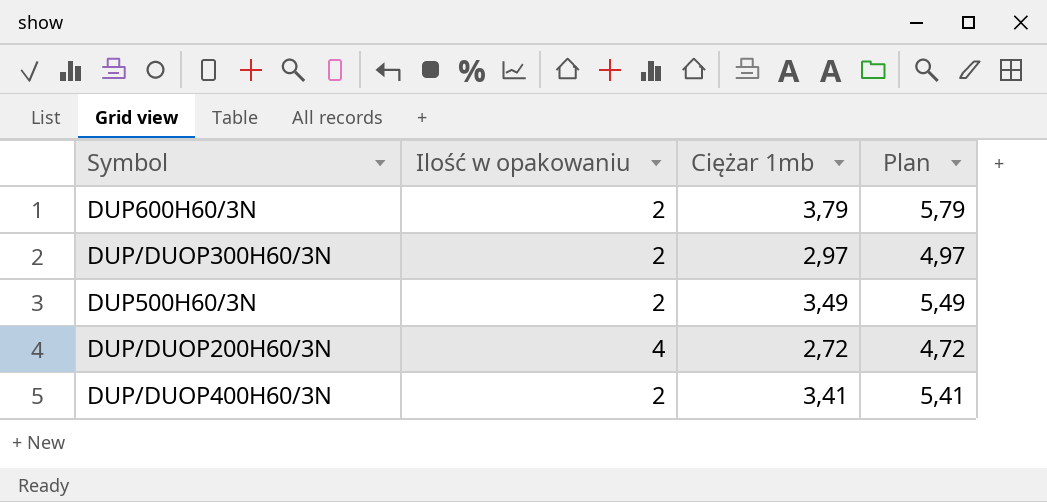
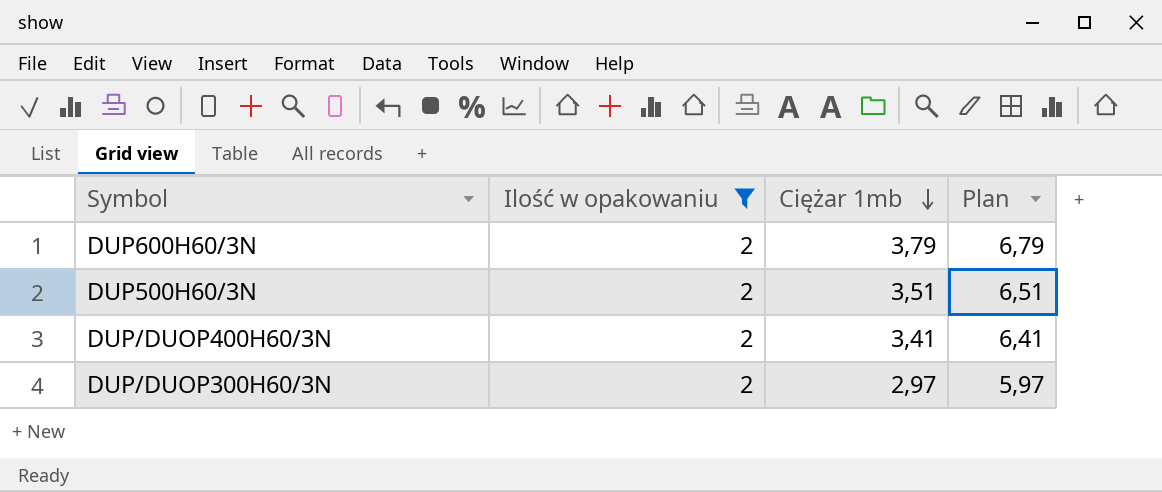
filter: none -> Ilość w opakowaniu = 2
row order: none -> Ciężar 1mb descending
column Plan | formula: [Ciężar 1mb] + 2 -> [Ciężar 1mb] + 3
DUP500H60/3N | Ciężar 1mb: 3,49 -> 3,51

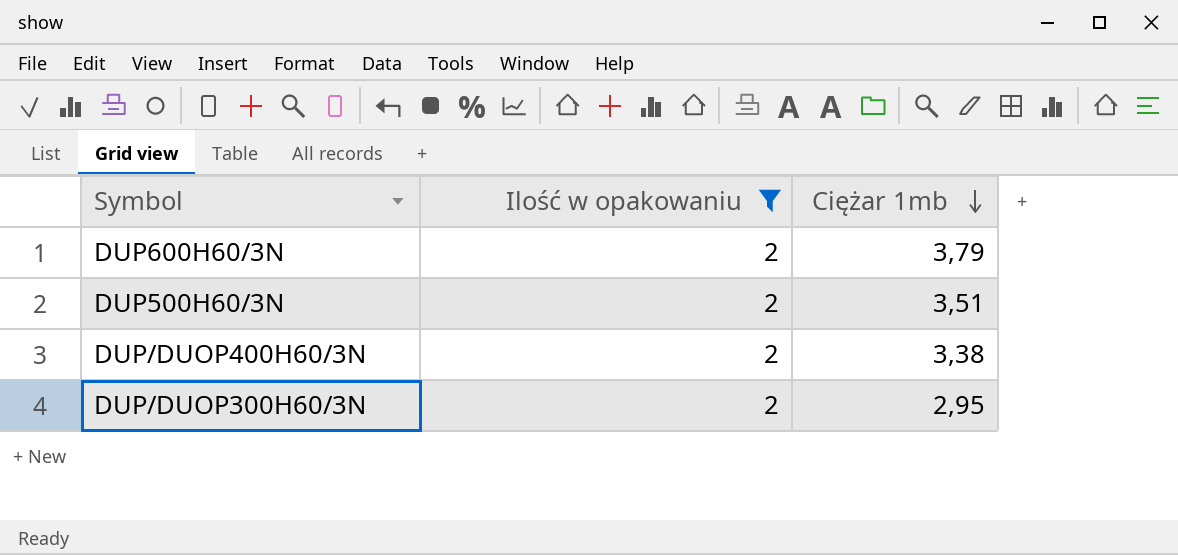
column Plan | formula: [Ciężar 1mb] + 3 -> none
DUP/DUOP400H60/3N | Ciężar 1mb: 3,41 -> 3,38
DUP/DUOP300H60/3N | Ciężar 1mb: 2,97 -> 2,95

